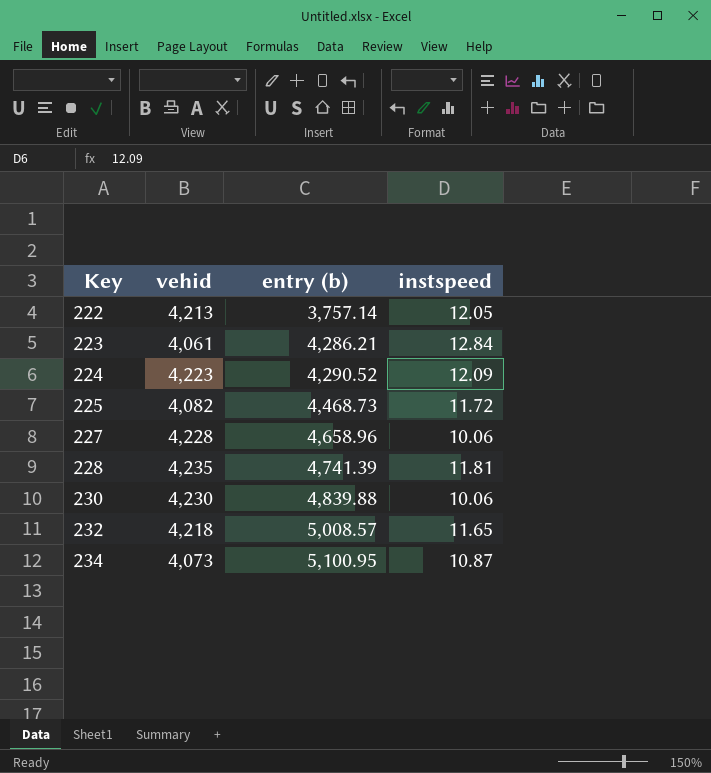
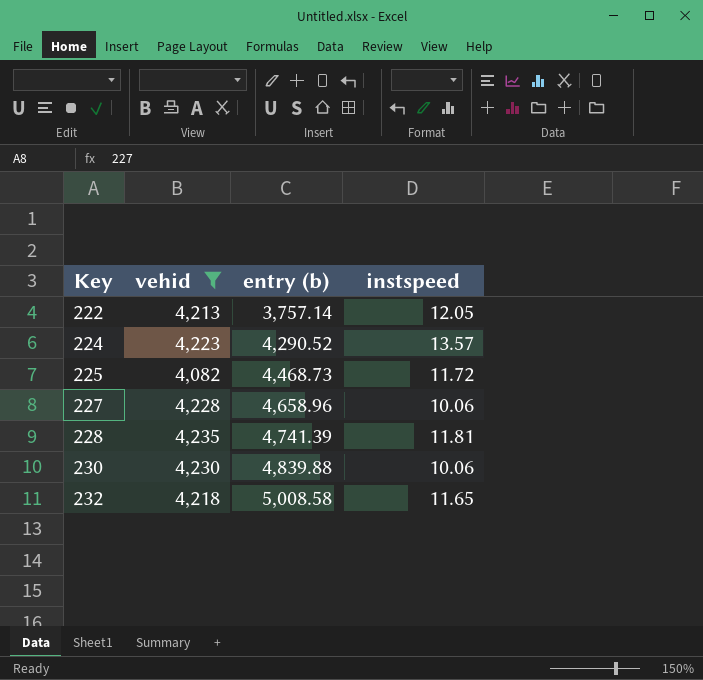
filter: none -> vehid >= 4,082
224 | instspeed: 12.09 -> 13.57
232 | entry (b): 5,008.57 -> 5,008.58

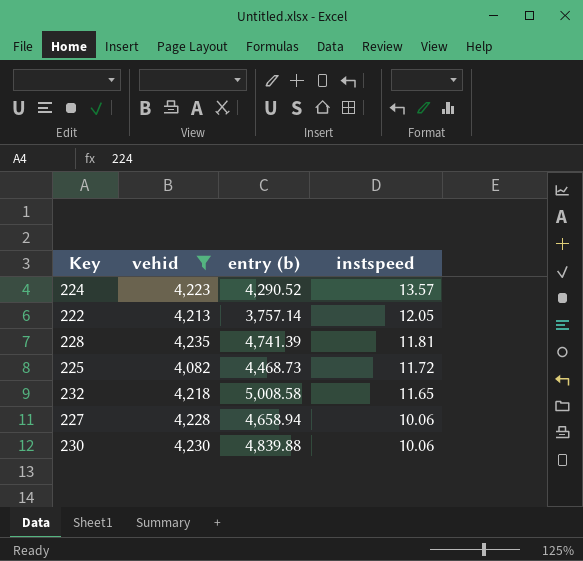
row order: Key ascending -> instspeed descending
227 | entry (b): 4,658.96 -> 4,658.94

